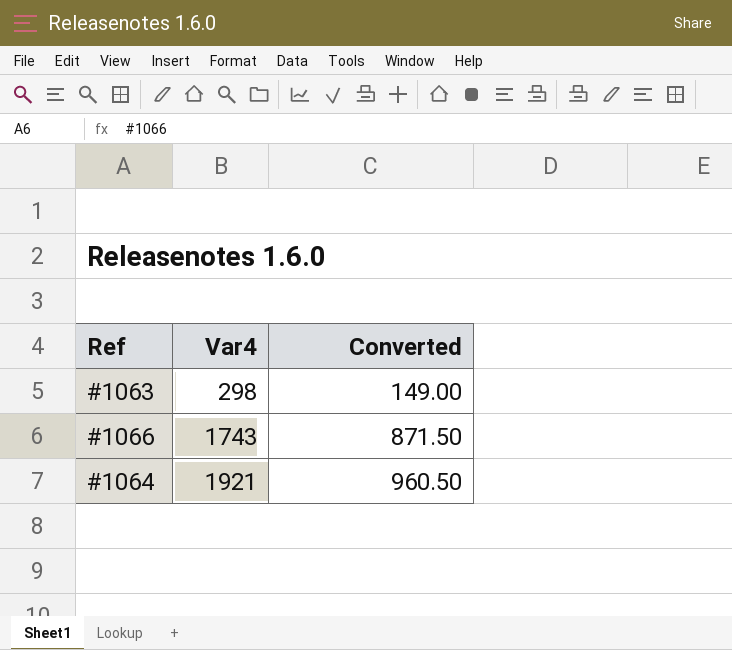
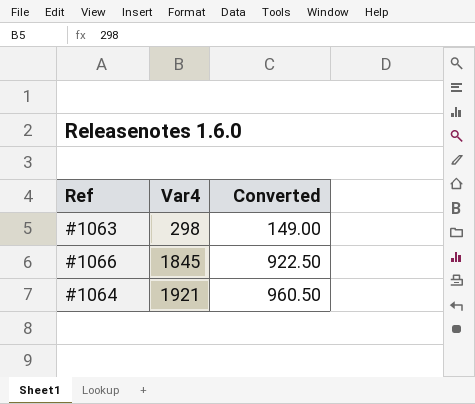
#1066 | Var4: 1743 -> 1845
#1066 | Converted: 871.50 -> 922.50

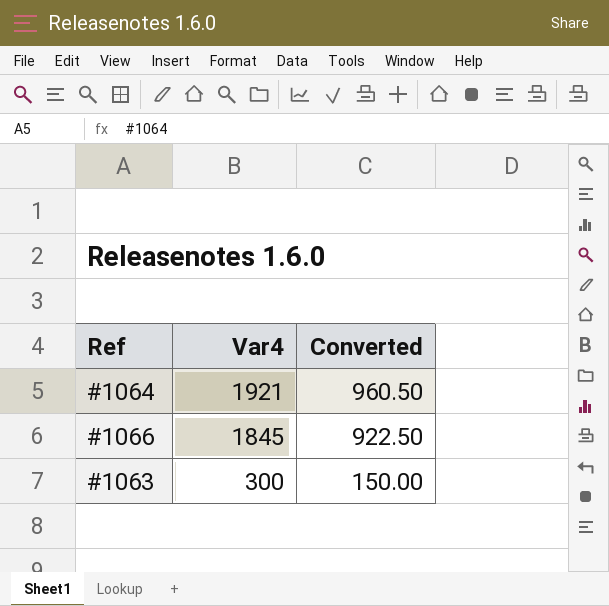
row order: Var4 ascending -> Var4 descending
#1063 | Var4: 298 -> 300
#1063 | Converted: 149.00 -> 150.00

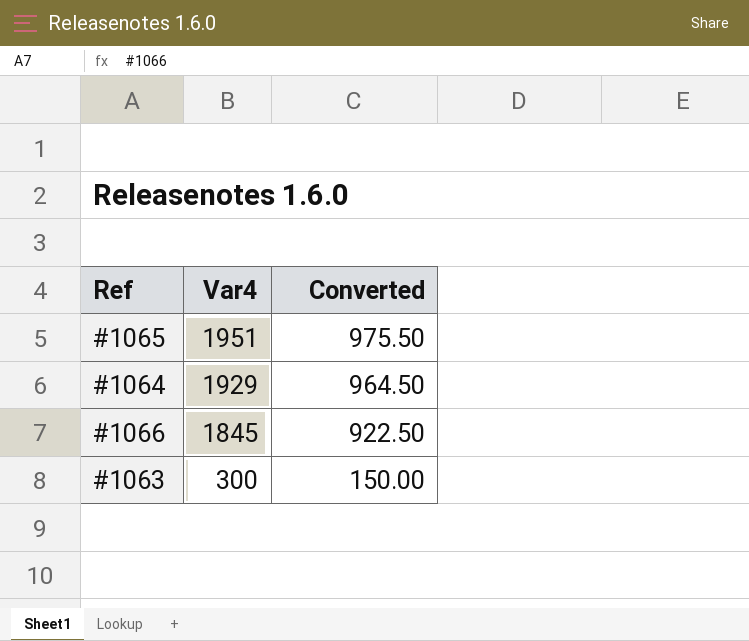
row #1065: none -> 1951 | 975.50
#1064 | Var4: 1921 -> 1929
#1064 | Converted: 960.50 -> 964.50

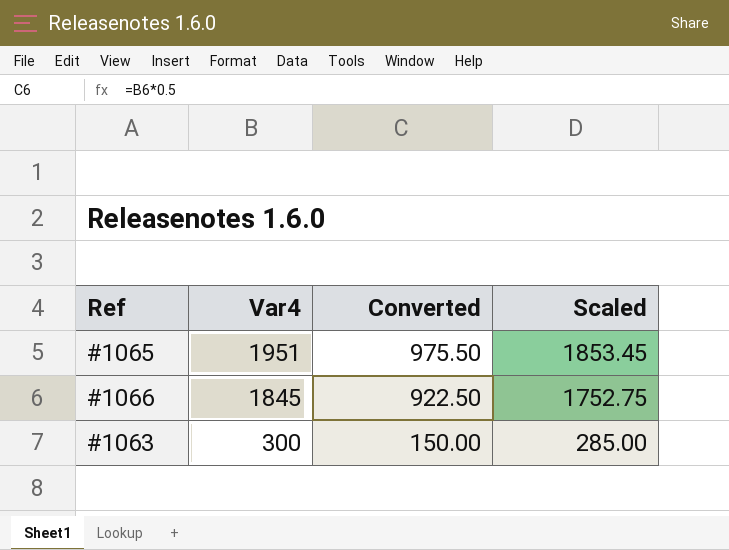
column Scaled | formula: none -> [Var4] * 0.95
row #1064: 1929 | 964.50 -> none

